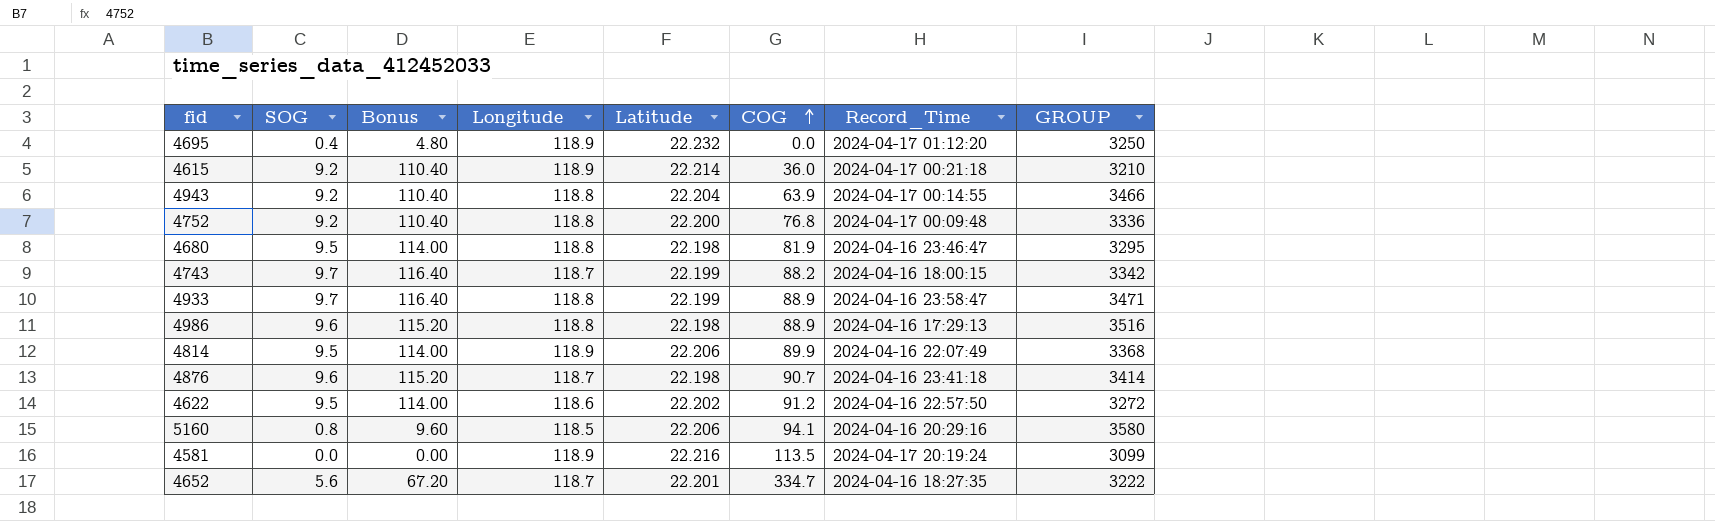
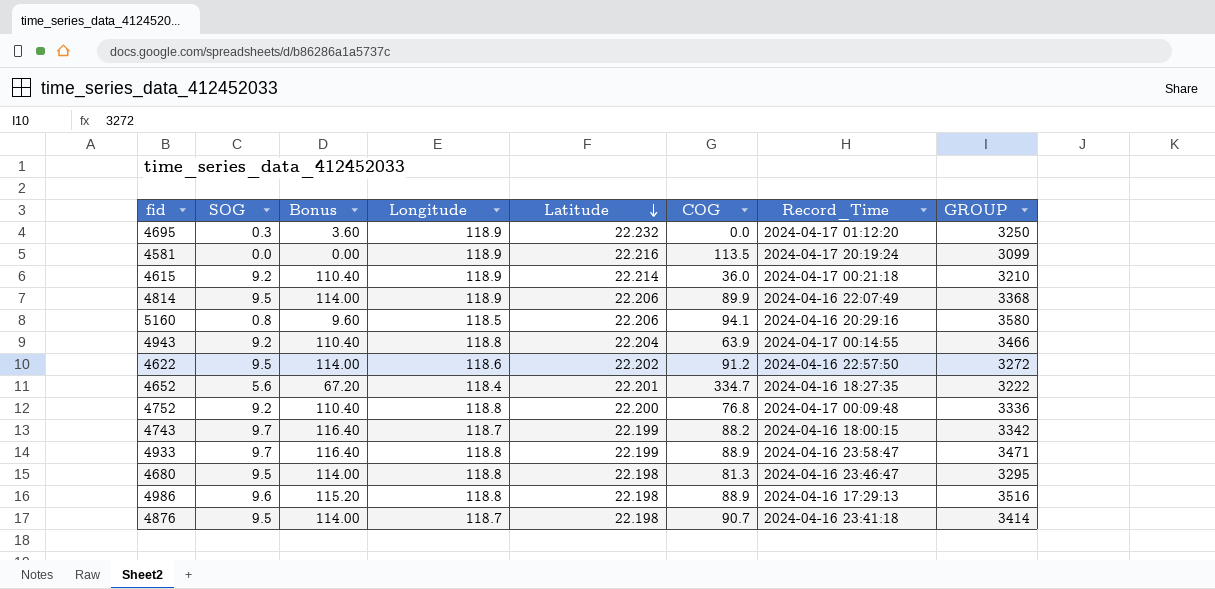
row order: COG ascending -> Latitude descending
4695 | SOG: 0.4 -> 0.3
4695 | Bonus: 4.80 -> 3.60
4652 | Longitude: 118.7 -> 118.4
4680 | COG: 81.9 -> 81.3
4876 | SOG: 9.6 -> 9.5
4876 | Bonus: 115.20 -> 114.00

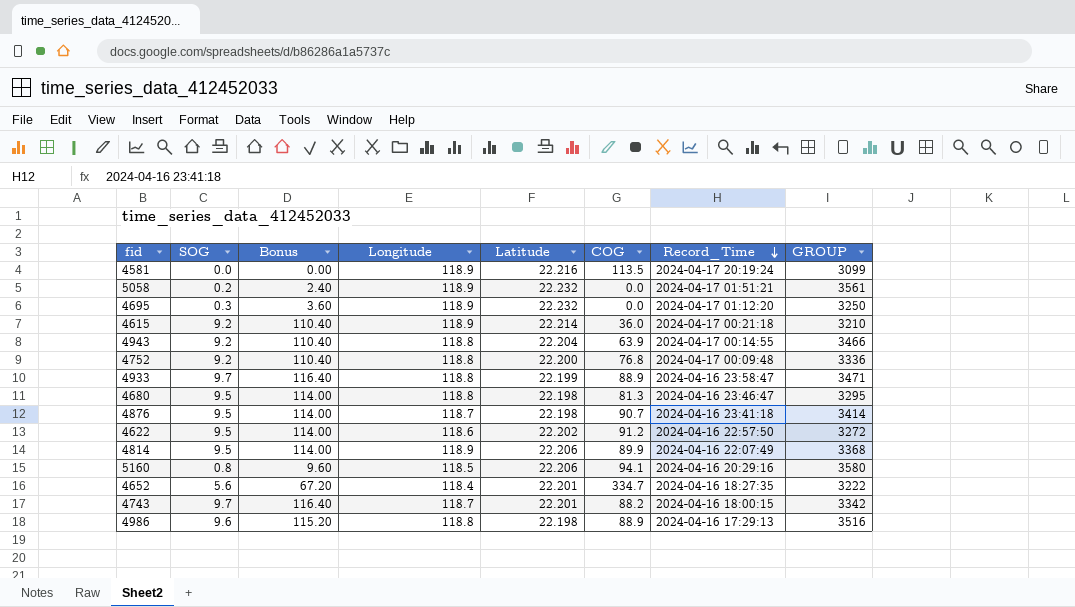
row order: Latitude descending -> Record_Time descending
row 5058: none -> 0.2 | 2.40 | 118.9 | 22.232 | 0.0 | 2024-04-17 01:51:21 | 3561
4743 | Latitude: 22.199 -> 22.201

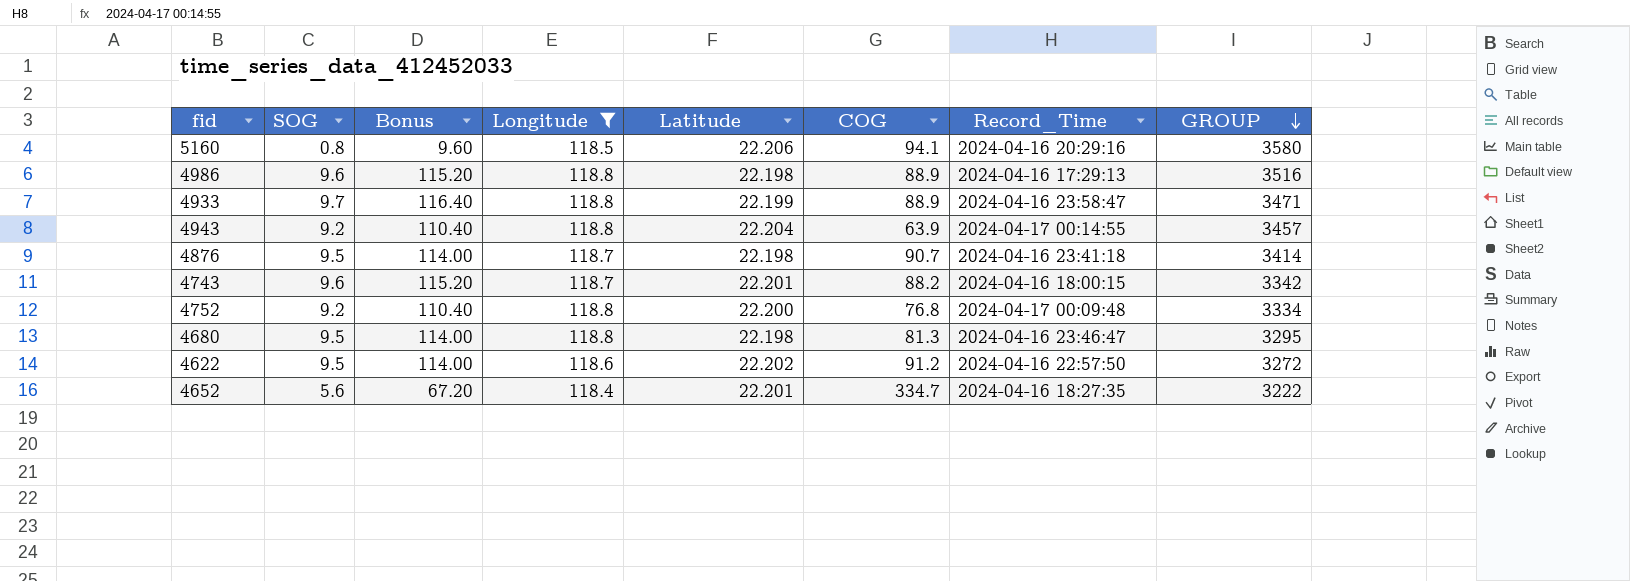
filter: none -> Longitude != 118.9
row order: Record_Time descending -> GROUP descending
4943 | GROUP: 3466 -> 3457
4743 | SOG: 9.7 -> 9.6
4743 | Bonus: 116.40 -> 115.20
4752 | GROUP: 3336 -> 3334

